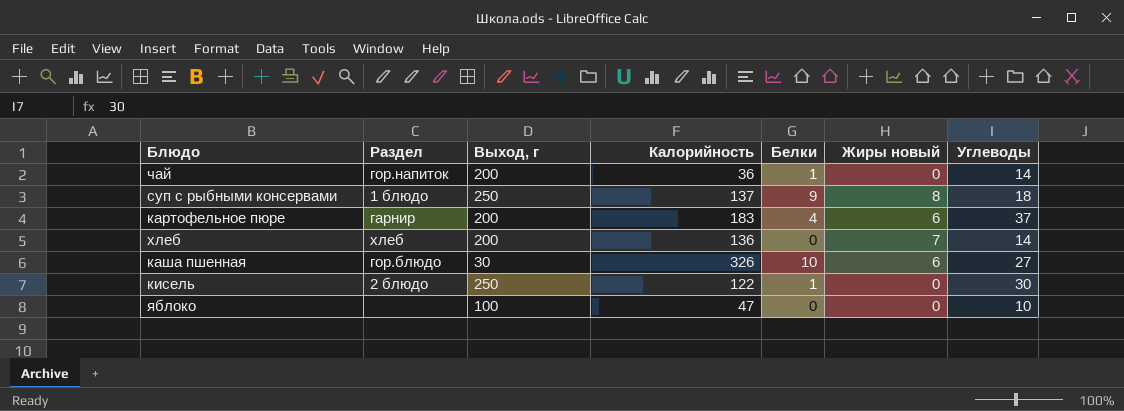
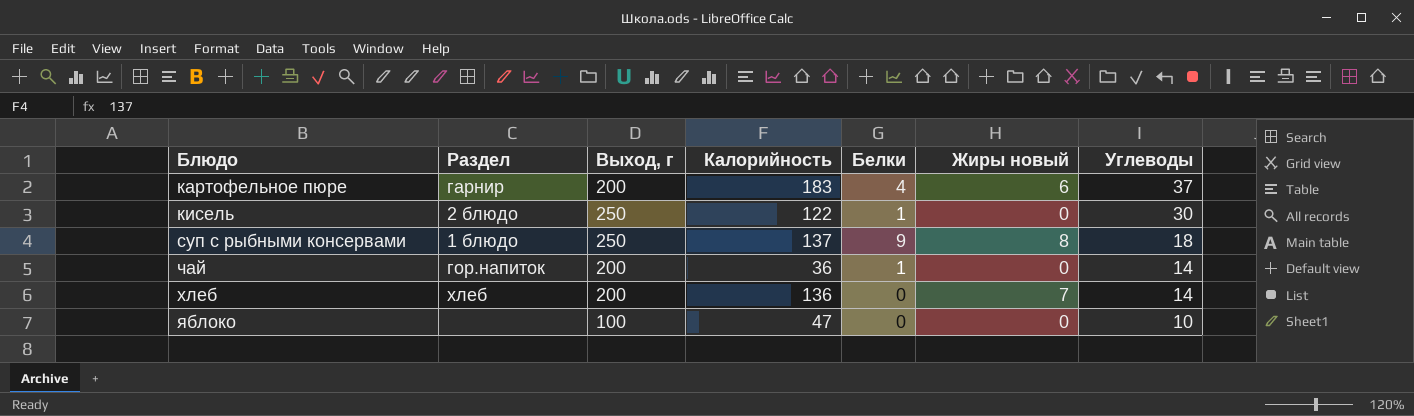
row order: none -> Углеводы descending
row каша пшенная: гор.блюдо | 30 | 326 | 10 | 6 | 27 -> none

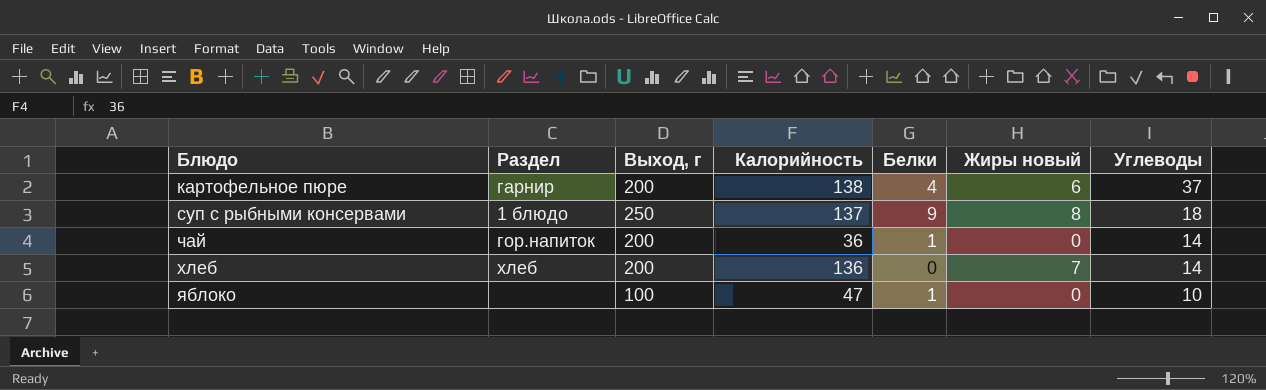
row кисель: 2 блюдо | 250 | 122 | 1 | 0 | 30 -> none
картофельное пюре | Калорийность: 183 -> 138
яблоко | Белки: 0 -> 1

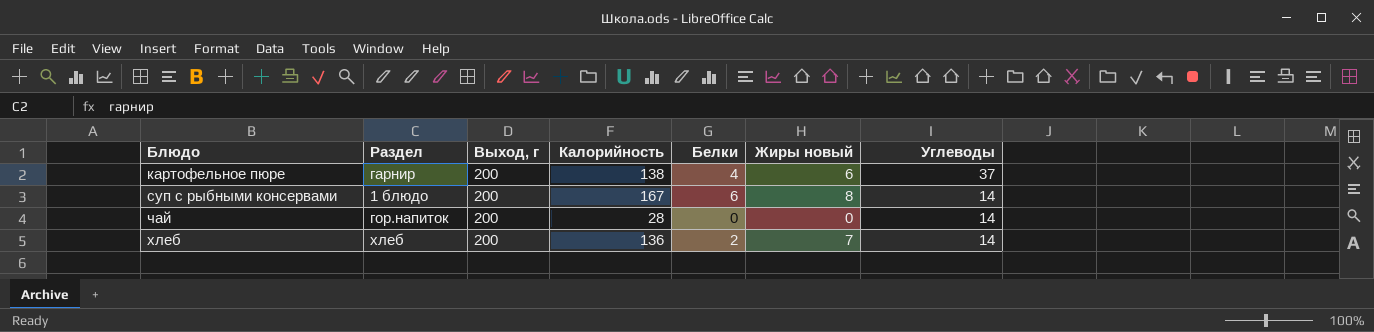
row яблоко: none | 100 | 47 | 1 | 0 | 10 -> none
суп с рыбными консервами | Выход, г: 250 -> 200
суп с рыбными консервами | Калорийность: 137 -> 167
суп с рыбными консервами | Белки: 9 -> 6
суп с рыбными консервами | Углеводы: 18 -> 14
чай | Калорийность: 36 -> 28
чай | Белки: 1 -> 0
хлеб | Белки: 0 -> 2

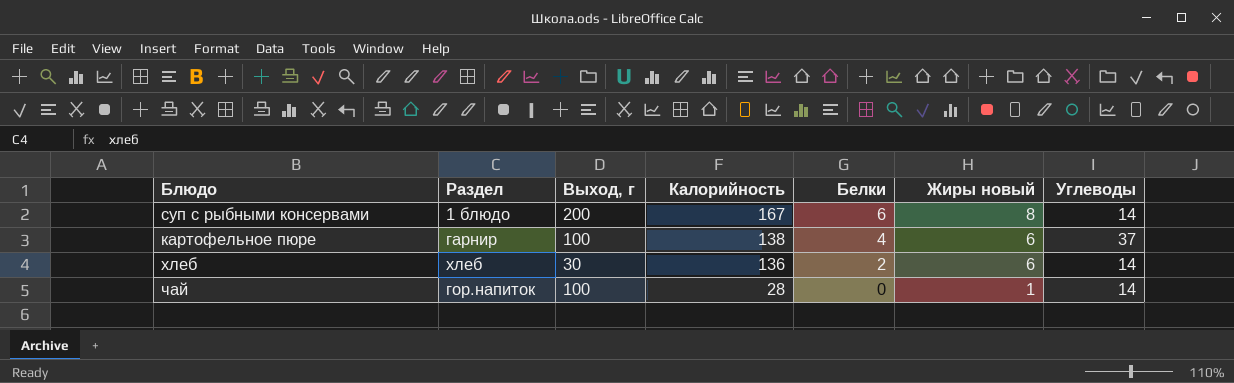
row order: Углеводы descending -> Калорийность descending
картофельное пюре | Выход, г: 200 -> 100
хлеб | Выход, г: 200 -> 30
хлеб | Жиры новый: 7 -> 6
чай | Выход, г: 200 -> 100
чай | Жиры новый: 0 -> 1

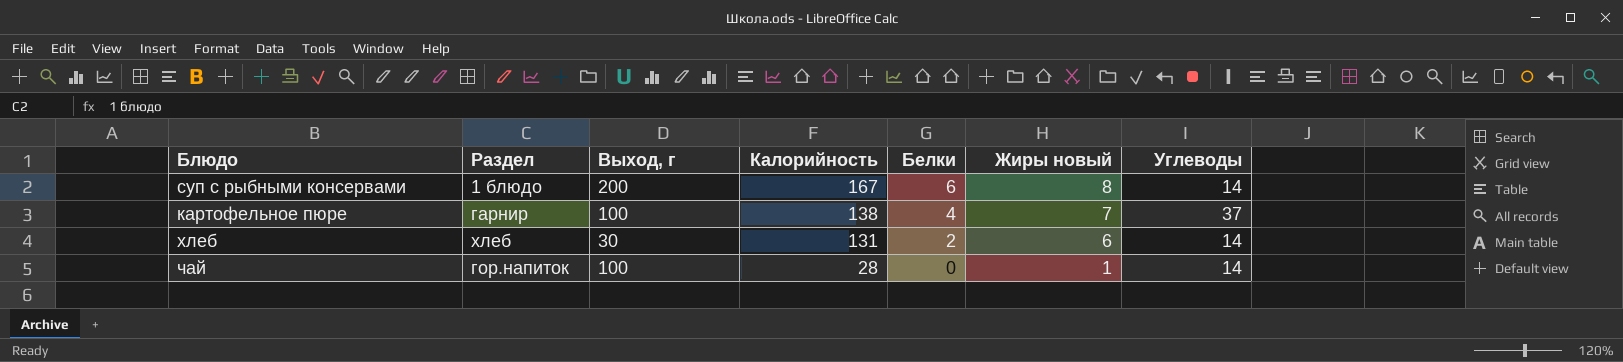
картофельное пюре | Жиры новый: 6 -> 7
хлеб | Калорийность: 136 -> 131

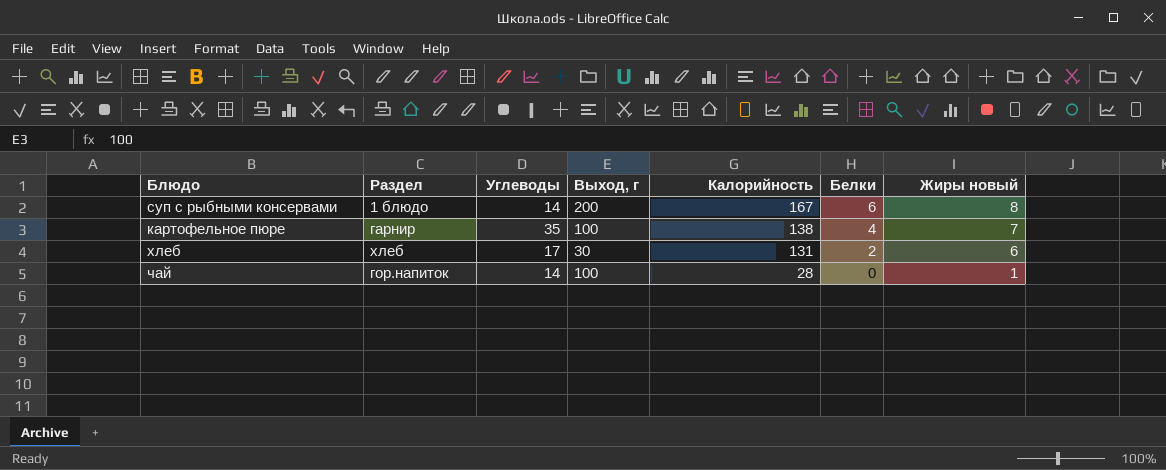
column Углеводы | position: 7 -> 3
картофельное пюре | Углеводы: 37 -> 35
хлеб | Углеводы: 14 -> 17

